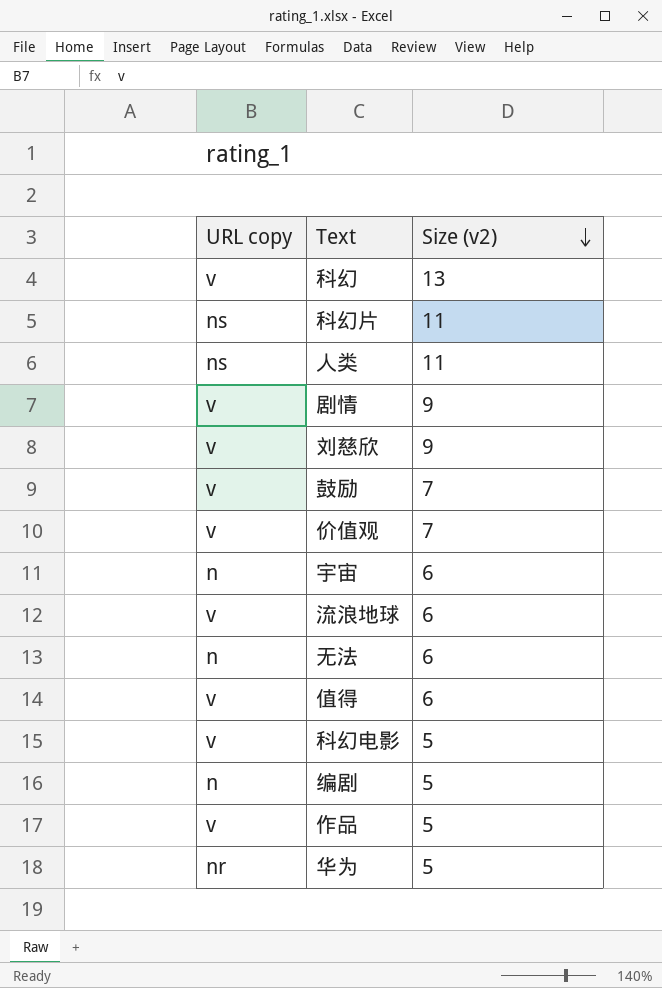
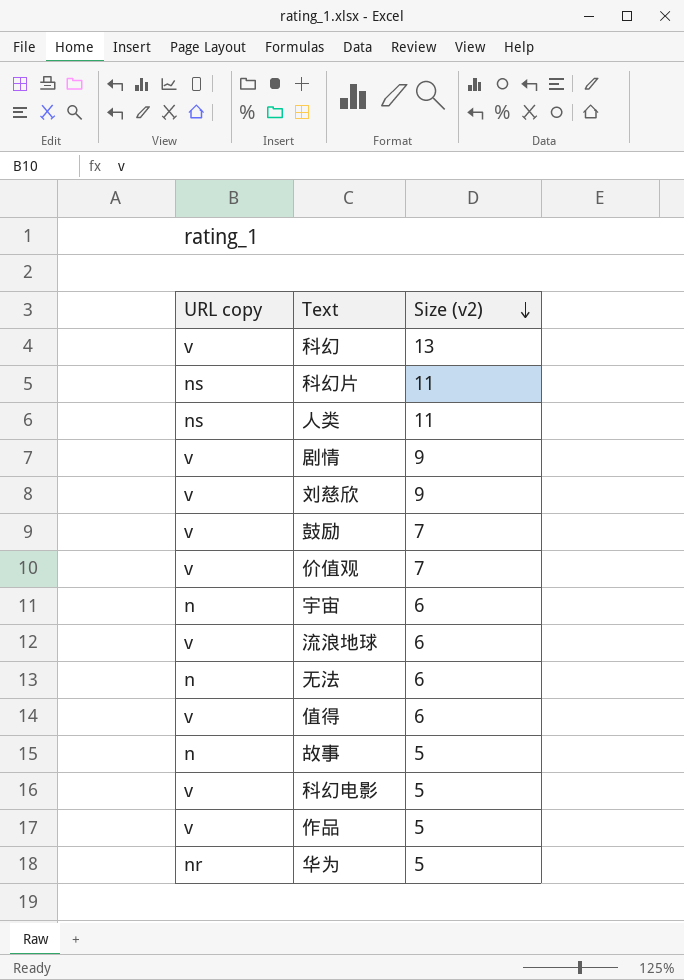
row 编剧: n | 5 -> none
row 故事: none -> n | 5

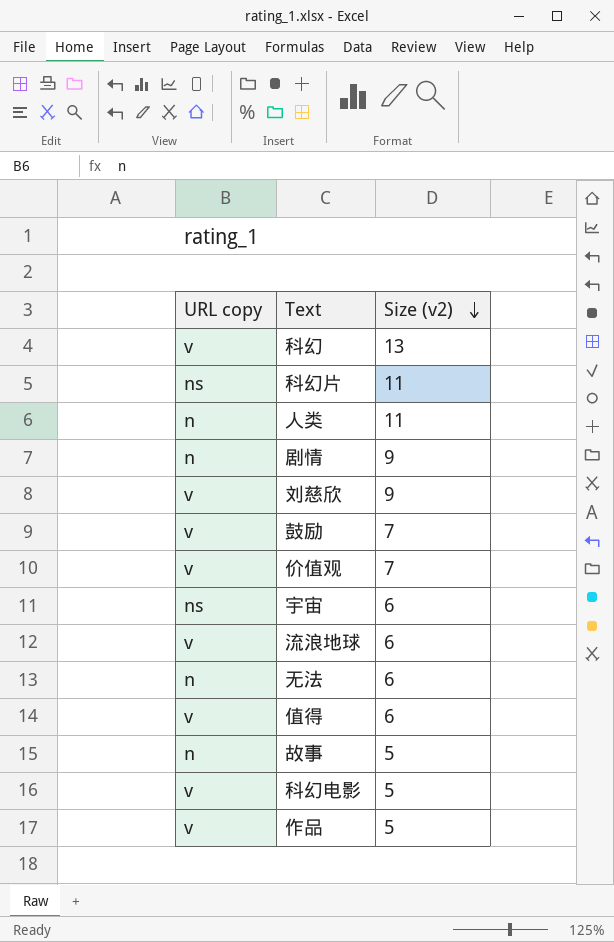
row 华为: nr | 5 -> none
人类 | URL copy: ns -> n
剧情 | URL copy: v -> n
宇宙 | URL copy: n -> ns

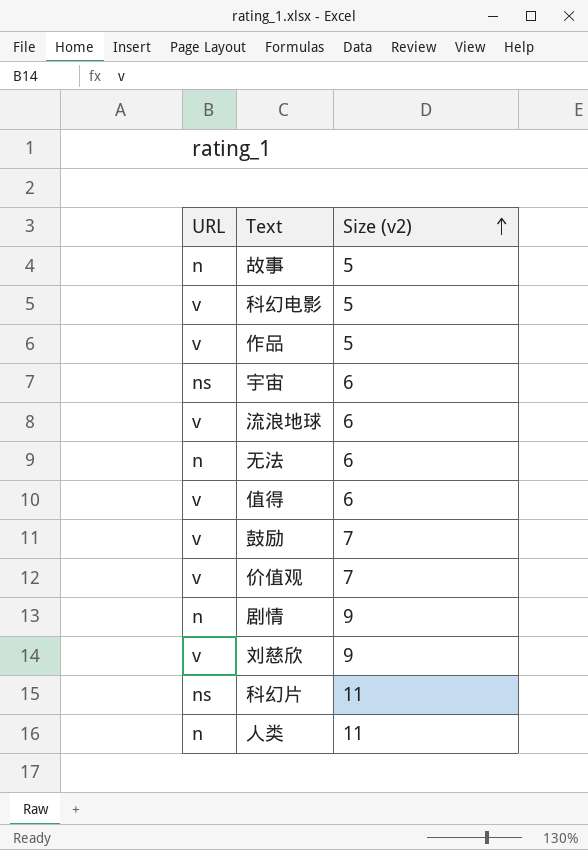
row order: Size (v2) descending -> Size (v2) ascending
column name: URL copy -> URL
row 科幻: v | 13 -> none

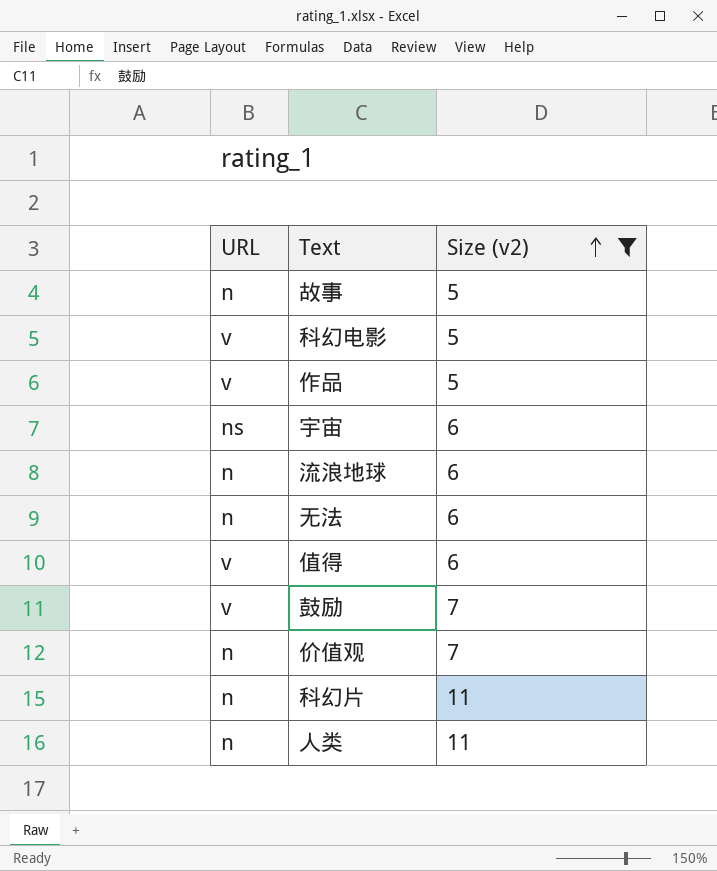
filter: none -> Size (v2) != 9
流浪地球 | URL: v -> n
价值观 | URL: v -> n
科幻片 | URL: ns -> n

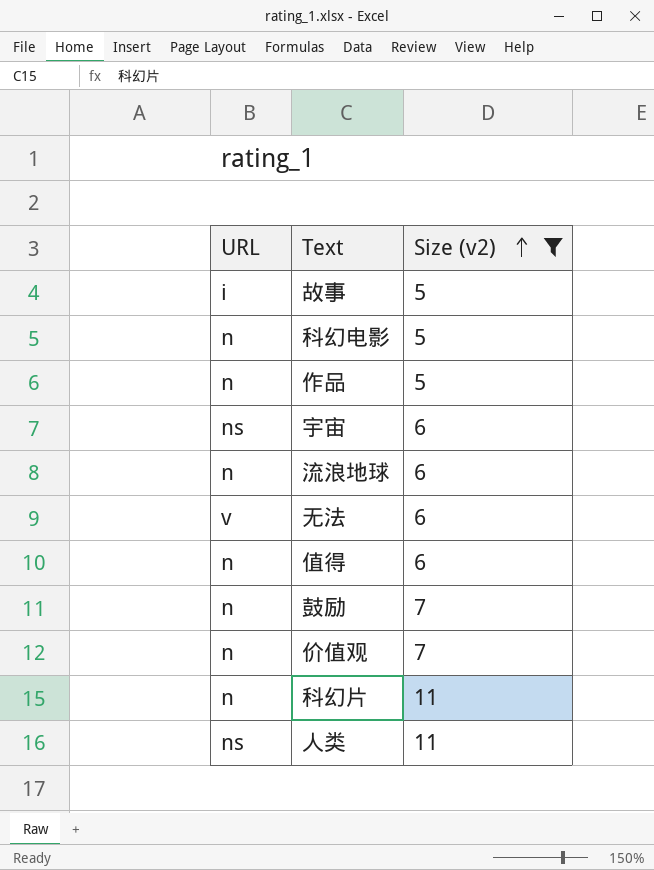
故事 | URL: n -> i
科幻电影 | URL: v -> n
作品 | URL: v -> n
无法 | URL: n -> v
值得 | URL: v -> n
鼓励 | URL: v -> n
人类 | URL: n -> ns

